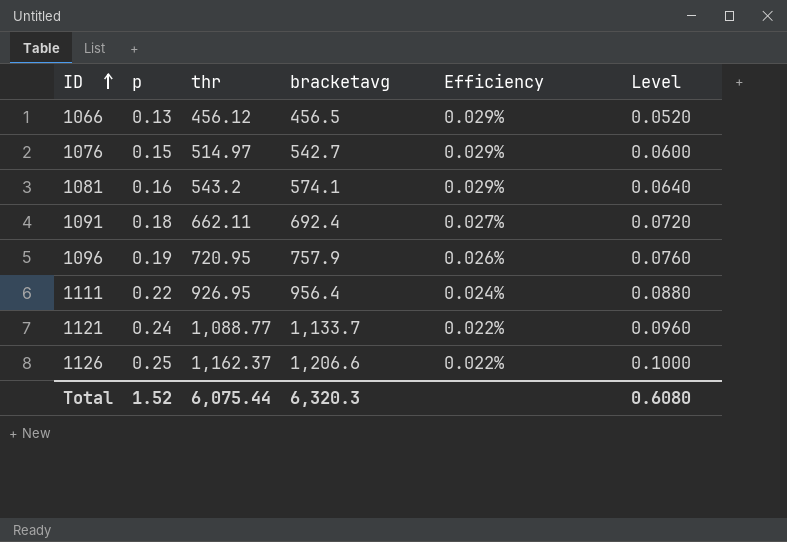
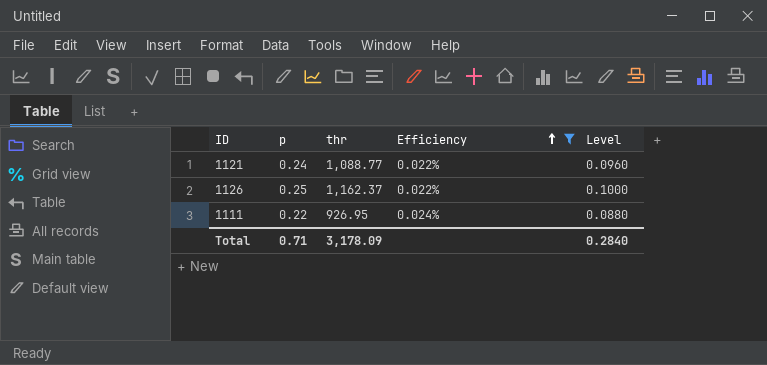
filter: none -> Efficiency <= 0.024%
row order: ID ascending -> Efficiency ascending
column bracketavg | position: 4 -> none
Total | p: 1.52 -> 0.71
Total | thr: 6,075.44 -> 3,178.09
Total | Level: 0.6080 -> 0.2840

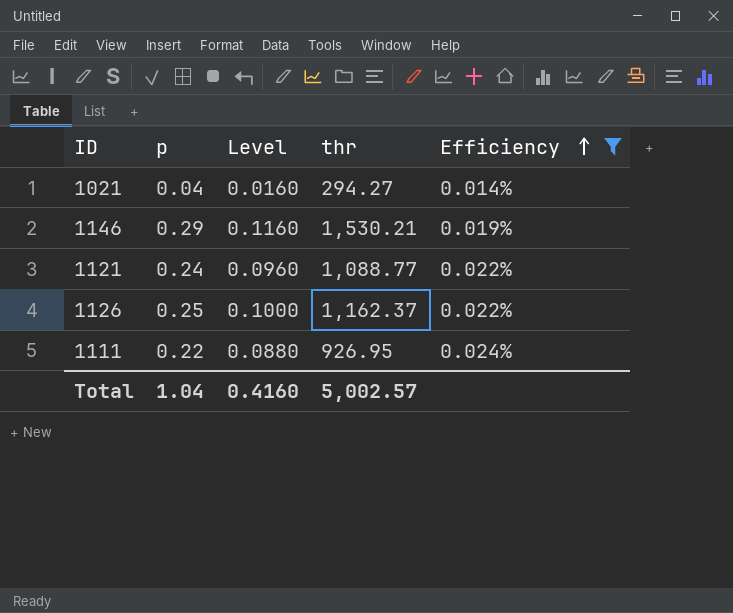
column Level | position: 5 -> 3
row 1021: none -> 0.04 | 0.0160 | 294.27 | 0.014%
row 1146: none -> 0.29 | 0.1160 | 1,530.21 | 0.019%
Total | p: 0.71 -> 1.04
Total | Level: 0.2840 -> 0.4160
Total | thr: 3,178.09 -> 5,002.57

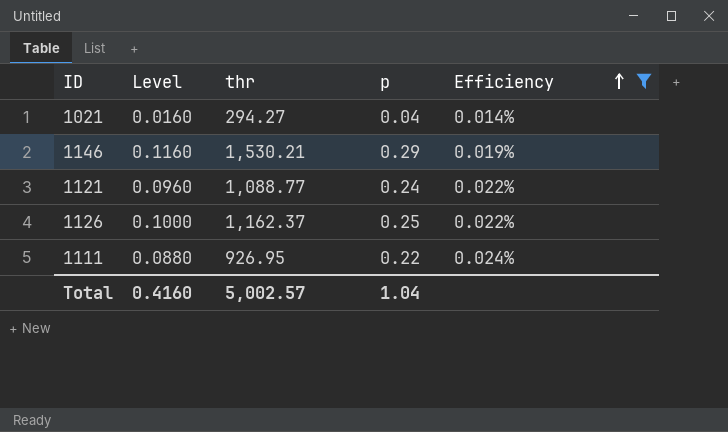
column p | position: 2 -> 4

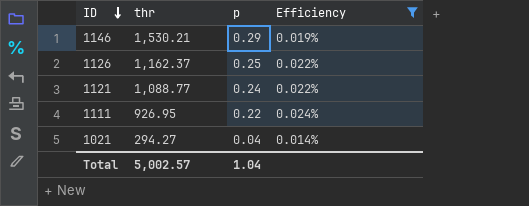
row order: Efficiency ascending -> ID descending
column Level | formula: [p] * 0.4 -> none

